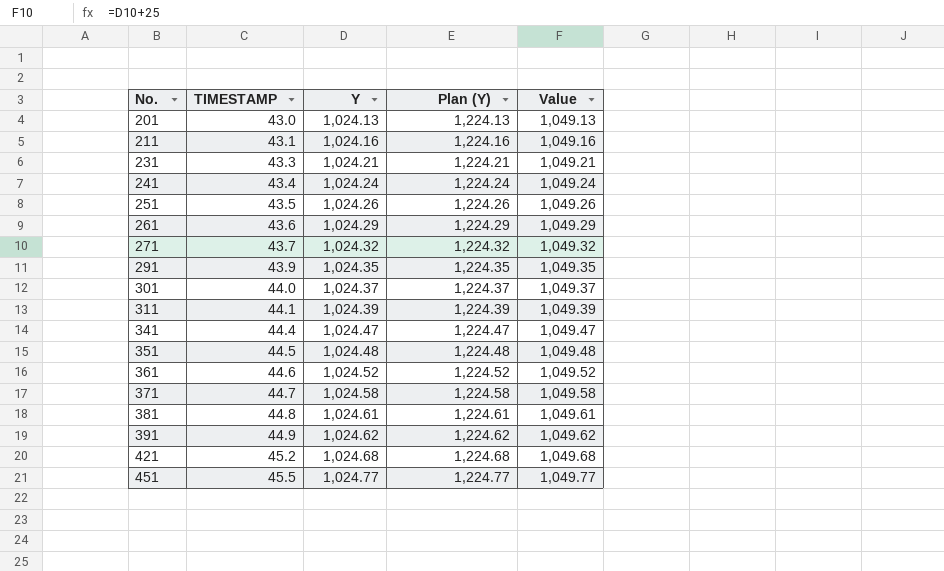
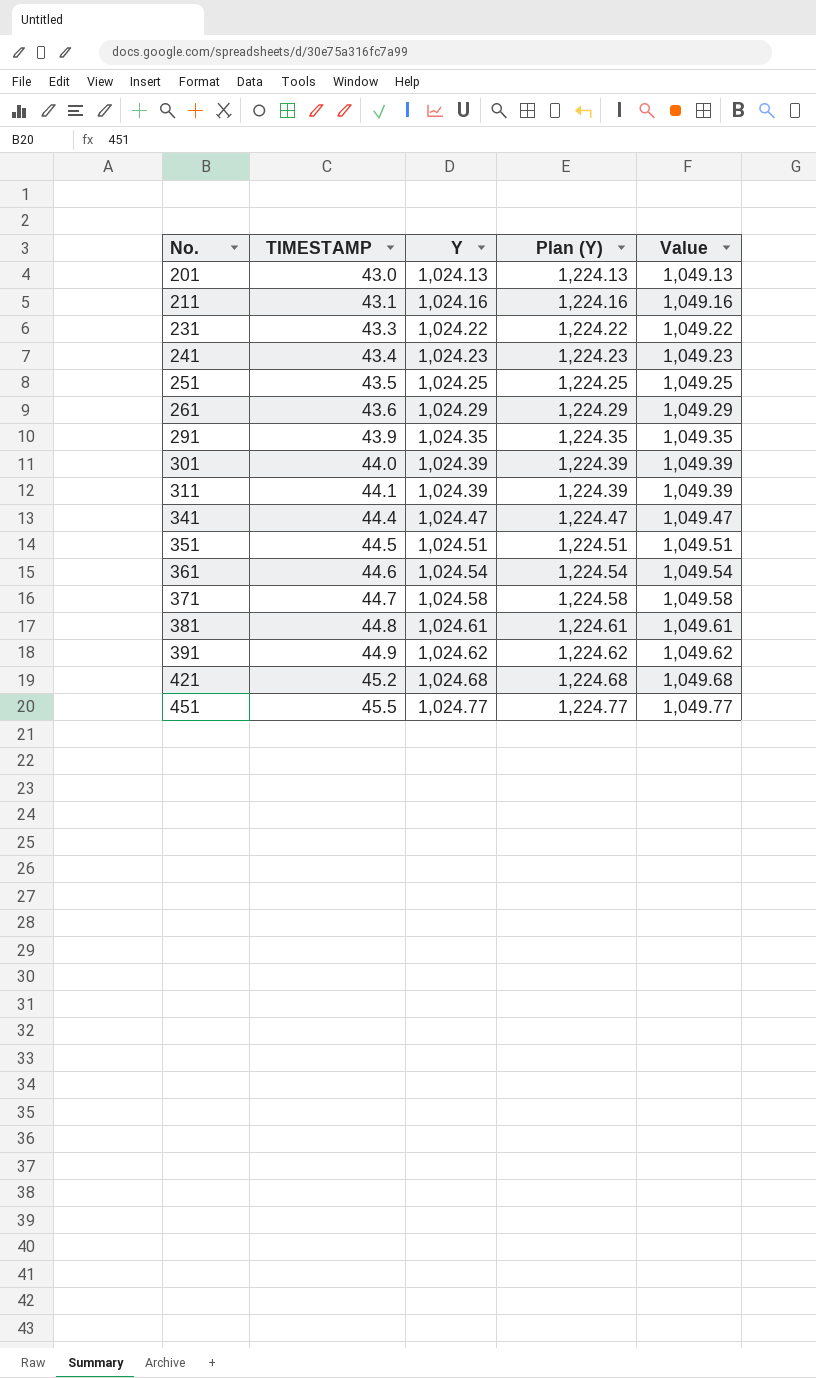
row 271: 43.7 | 1,024.32 | 1,224.32 | 1,049.32 -> none
231 | Y: 1,024.21 -> 1,024.22
231 | Plan (Y): 1,224.21 -> 1,224.22
231 | Value: 1,049.21 -> 1,049.22
241 | Y: 1,024.24 -> 1,024.23
241 | Plan (Y): 1,224.24 -> 1,224.23
241 | Value: 1,049.24 -> 1,049.23
251 | Y: 1,024.26 -> 1,024.25
251 | Plan (Y): 1,224.26 -> 1,224.25
251 | Value: 1,049.26 -> 1,049.25
301 | Y: 1,024.37 -> 1,024.39
301 | Plan (Y): 1,224.37 -> 1,224.39
301 | Value: 1,049.37 -> 1,049.39
351 | Y: 1,024.48 -> 1,024.51
351 | Plan (Y): 1,224.48 -> 1,224.51
351 | Value: 1,049.48 -> 1,049.51
361 | Y: 1,024.52 -> 1,024.54
361 | Plan (Y): 1,224.52 -> 1,224.54
361 | Value: 1,049.52 -> 1,049.54

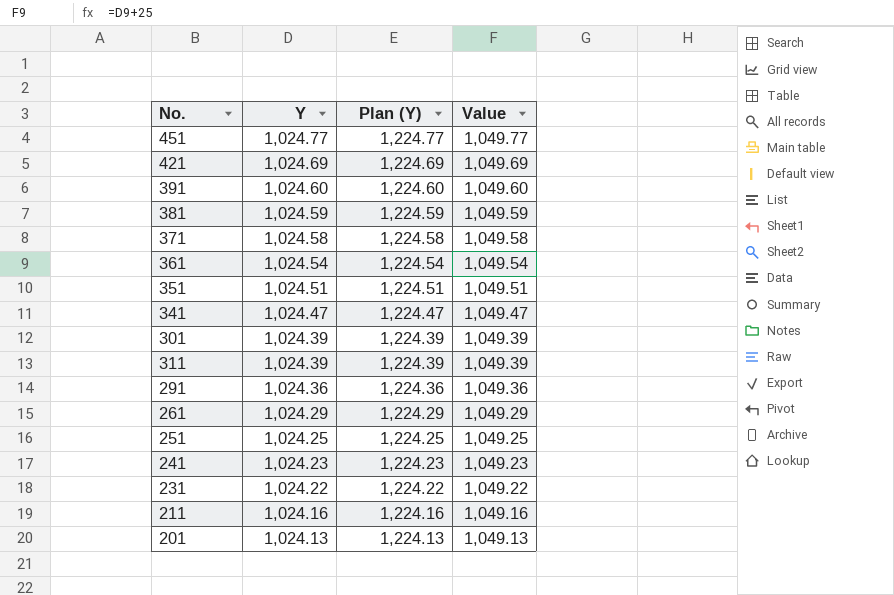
row order: No. ascending -> Y descending
column TIMESTAMP | position: 2 -> none
421 | Y: 1,024.68 -> 1,024.69
421 | Plan (Y): 1,224.68 -> 1,224.69
421 | Value: 1,049.68 -> 1,049.69
391 | Y: 1,024.62 -> 1,024.60
391 | Plan (Y): 1,224.62 -> 1,224.60
391 | Value: 1,049.62 -> 1,049.60
381 | Y: 1,024.61 -> 1,024.59
381 | Plan (Y): 1,224.61 -> 1,224.59
381 | Value: 1,049.61 -> 1,049.59
291 | Y: 1,024.35 -> 1,024.36
291 | Plan (Y): 1,224.35 -> 1,224.36
291 | Value: 1,049.35 -> 1,049.36

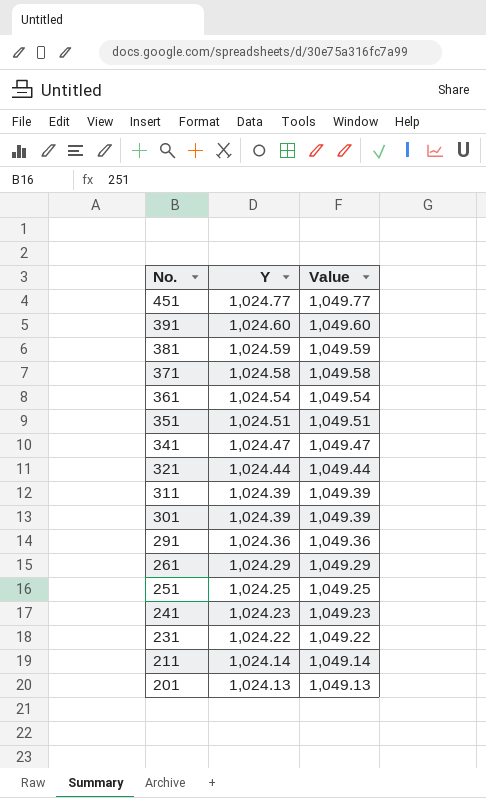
row order: Y descending -> No. descending
column Plan (Y) | formula: [Y] + 200 -> none
row 421: 1,024.69 | 1,224.69 | 1,049.69 -> none
row 321: none -> 1,024.44 | 1,049.44
211 | Y: 1,024.16 -> 1,024.14
211 | Value: 1,049.16 -> 1,049.14

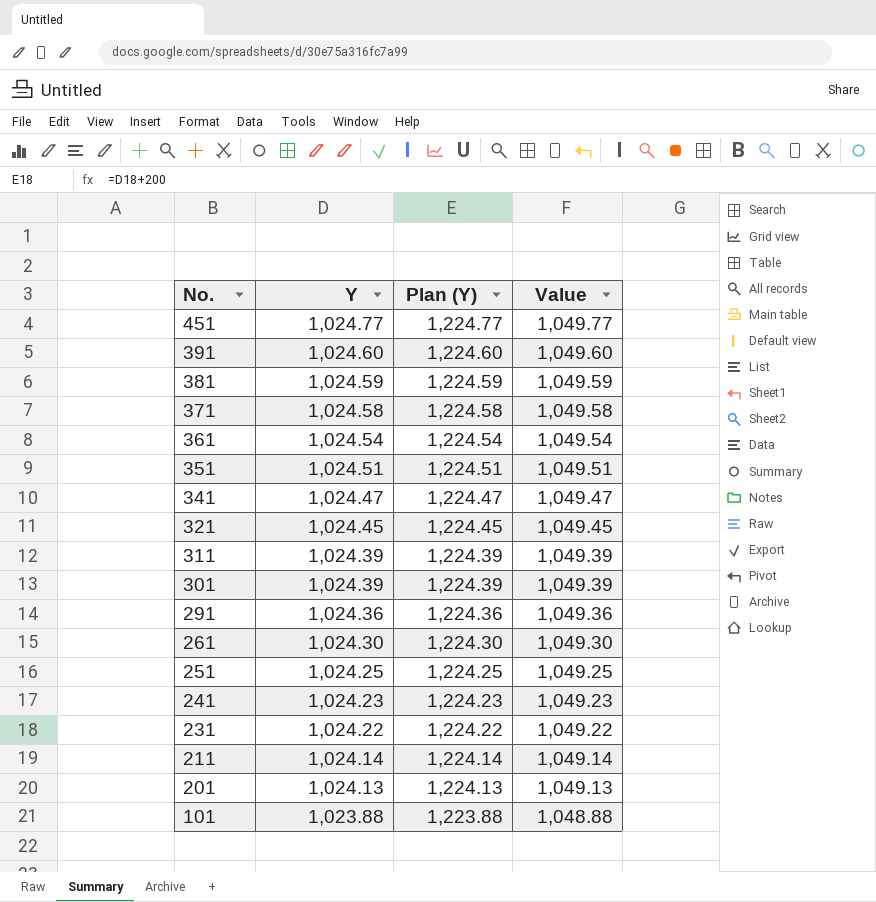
column Plan (Y) | formula: none -> [Y] + 200
321 | Y: 1,024.44 -> 1,024.45
321 | Value: 1,049.44 -> 1,049.45
261 | Y: 1,024.29 -> 1,024.30
261 | Value: 1,049.29 -> 1,049.30
row 101: none -> 1,023.88 | 1,223.88 | 1,048.88

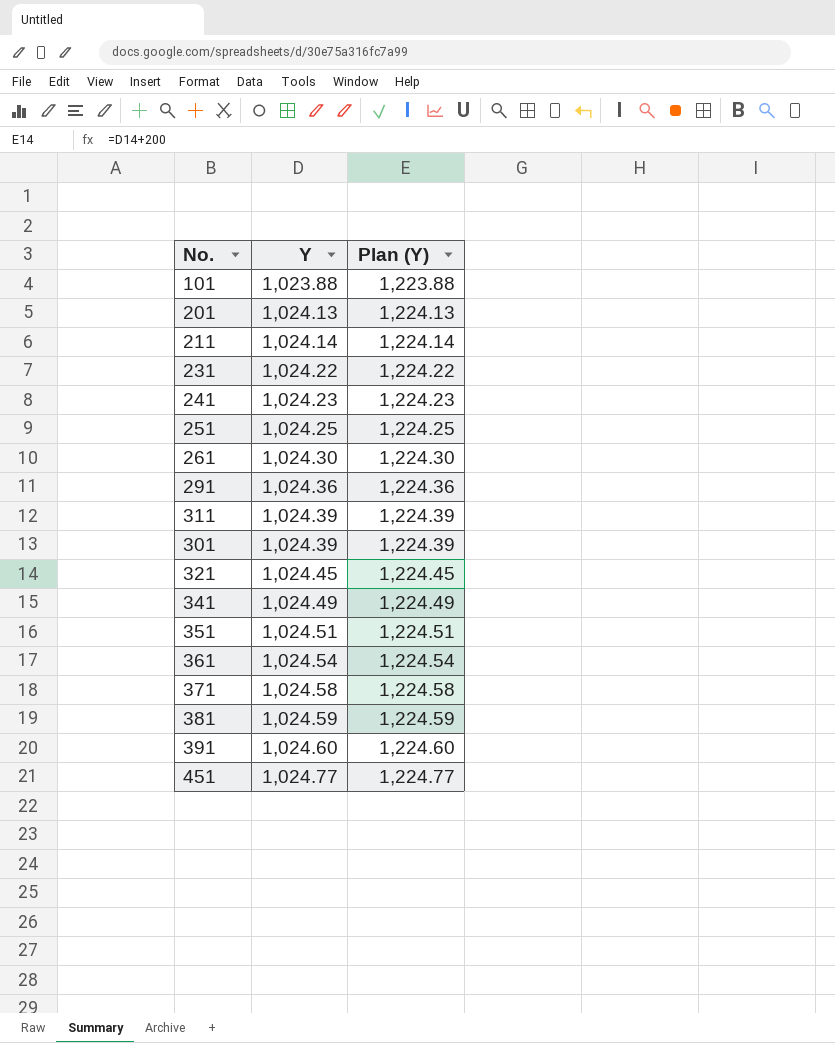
row order: No. descending -> Y ascending
column Value | formula: [Y] + 25 -> none
341 | Y: 1,024.47 -> 1,024.49
341 | Plan (Y): 1,224.47 -> 1,224.49

